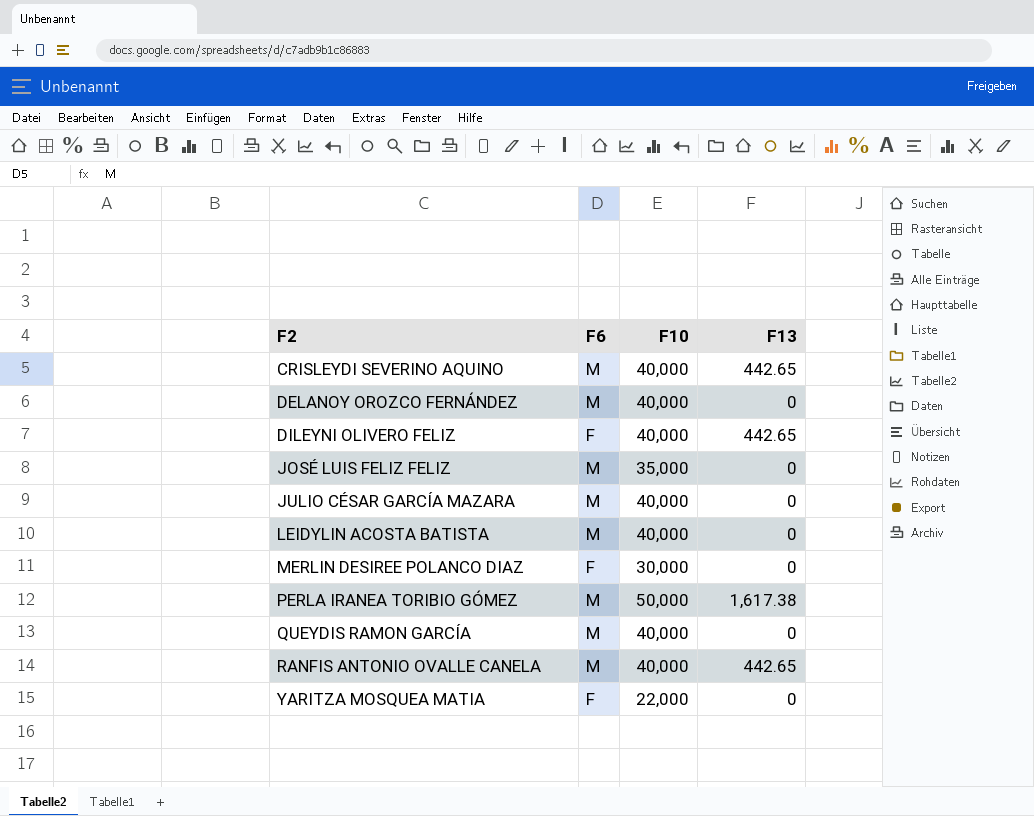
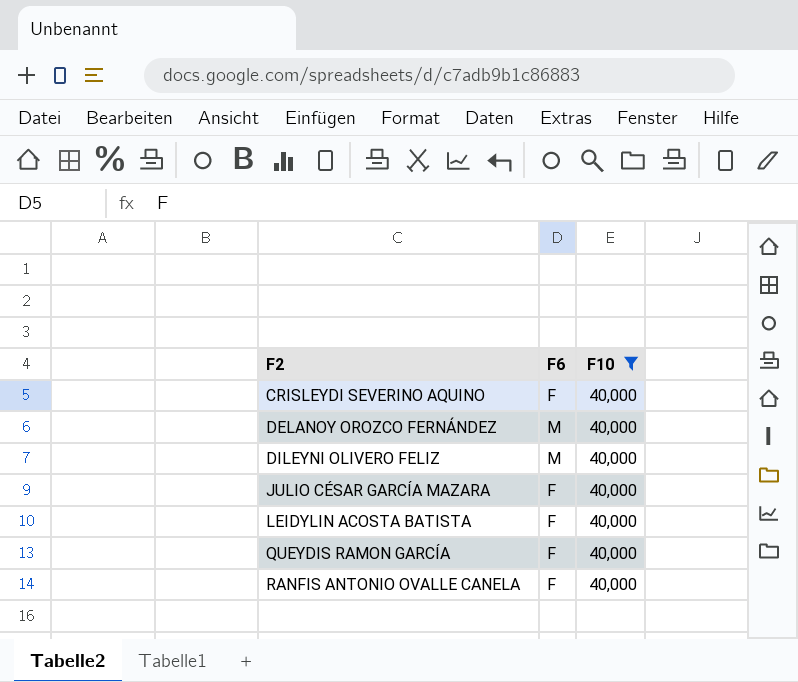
filter: none -> F10 = 40,000
column F13 | position: 4 -> none
CRISLEYDI SEVERINO AQUINO | F6: M -> F
DILEYNI OLIVERO FELIZ | F6: F -> M
JULIO CÉSAR GARCÍA MAZARA | F6: M -> F
LEIDYLIN ACOSTA BATISTA | F6: M -> F
QUEYDIS RAMON GARCÍA | F6: M -> F
RANFIS ANTONIO OVALLE CANELA | F6: M -> F

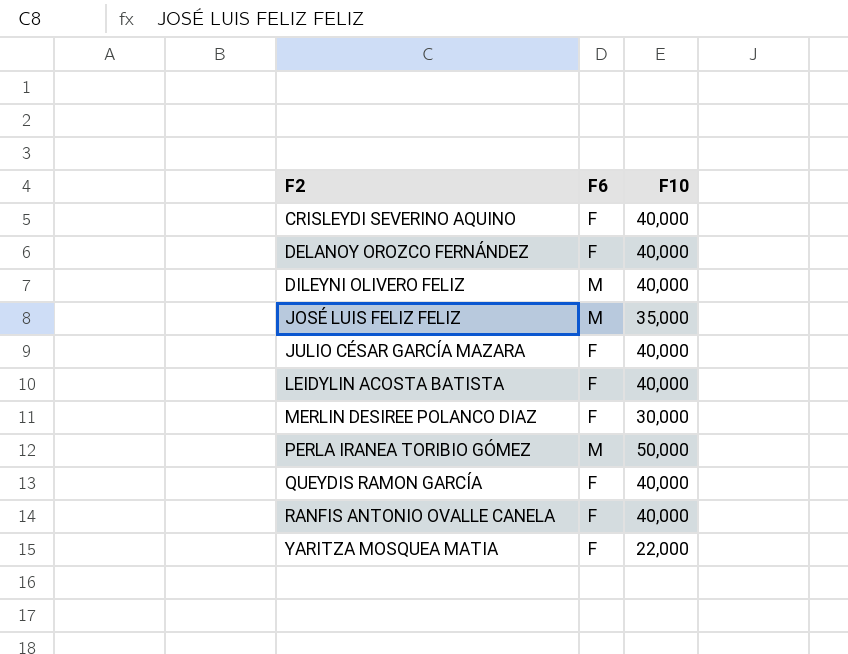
filter: F10 = 40,000 -> none
DELANOY OROZCO FERNÁNDEZ | F6: M -> F

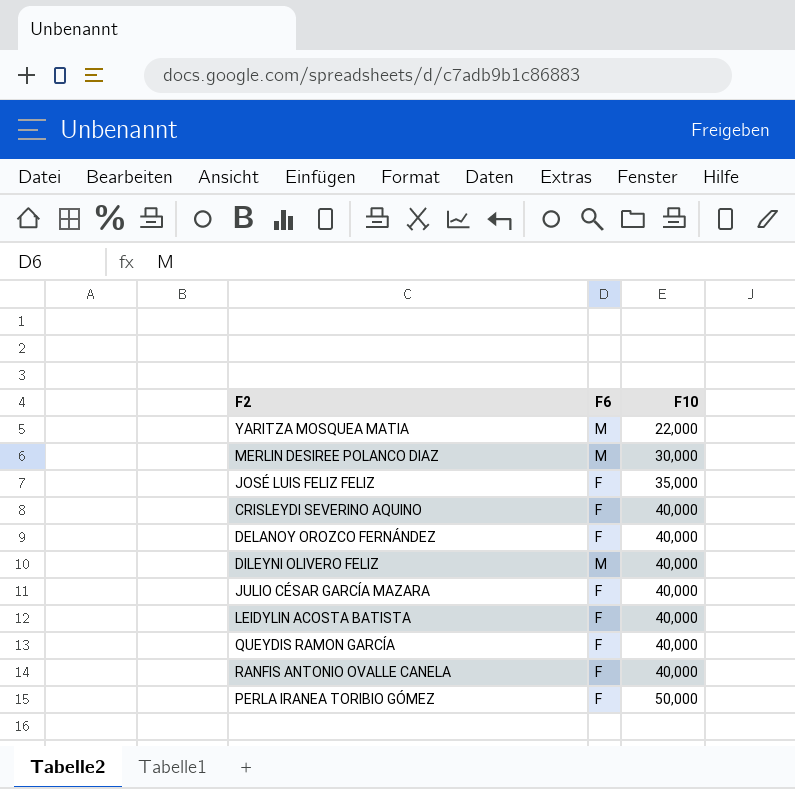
row order: F2 ascending -> F10 ascending
YARITZA MOSQUEA MATIA | F6: F -> M
MERLIN DESIREE POLANCO DIAZ | F6: F -> M
JOSÉ LUIS FELIZ FELIZ | F6: M -> F
PERLA IRANEA TORIBIO GÓMEZ | F6: M -> F

